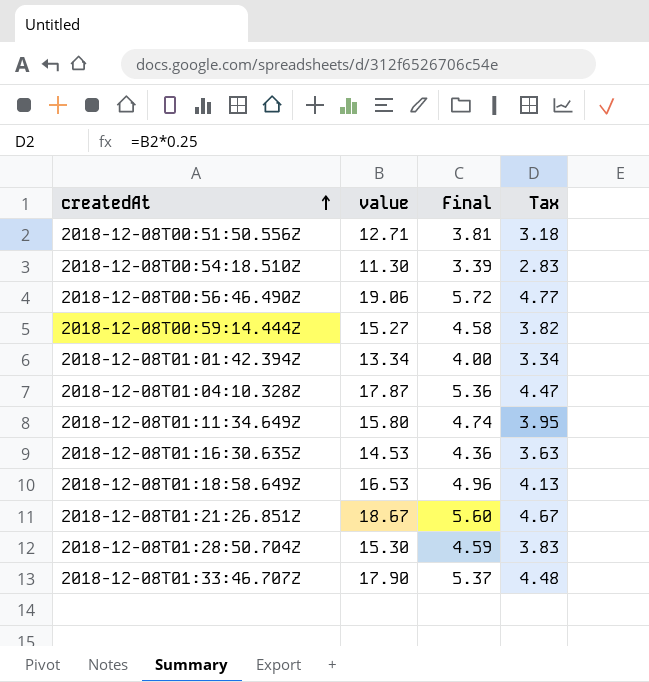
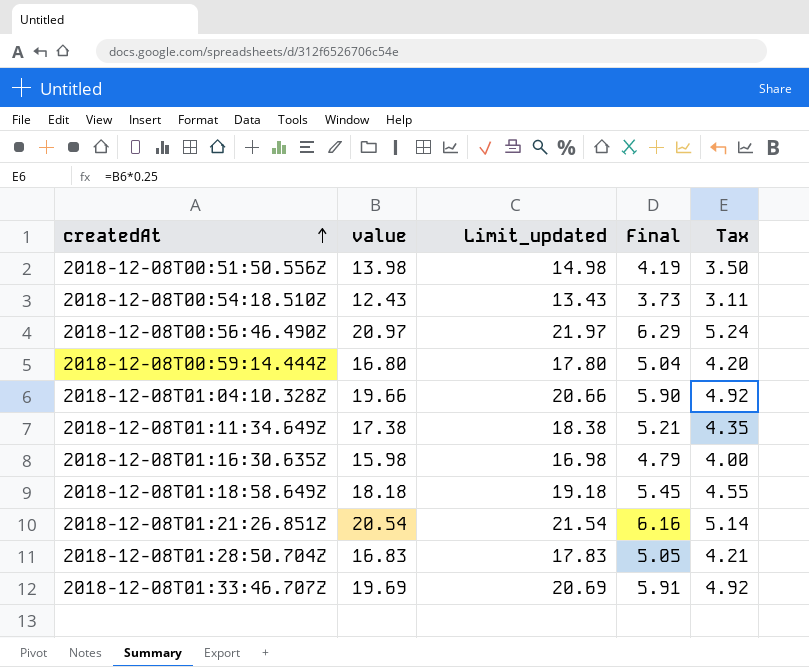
column Limit_updated | formula: none -> [value] + 1
row 2018-12-08T01:01:42.394Z: 13.34 | 4.00 | 3.34 -> none
2018-12-08T00:51:50.556Z | value: 12.71 -> 13.98
2018-12-08T00:51:50.556Z | Final: 3.81 -> 4.19
2018-12-08T00:51:50.556Z | Tax: 3.18 -> 3.50
2018-12-08T00:54:18.510Z | value: 11.30 -> 12.43
2018-12-08T00:54:18.510Z | Final: 3.39 -> 3.73
2018-12-08T00:54:18.510Z | Tax: 2.83 -> 3.11
2018-12-08T00:56:46.490Z | value: 19.06 -> 20.97
2018-12-08T00:56:46.490Z | Final: 5.72 -> 6.29
2018-12-08T00:56:46.490Z | Tax: 4.77 -> 5.24
2018-12-08T00:59:14.444Z | value: 15.27 -> 16.80
2018-12-08T00:59:14.444Z | Final: 4.58 -> 5.04
2018-12-08T00:59:14.444Z | Tax: 3.82 -> 4.20
2018-12-08T01:04:10.328Z | value: 17.87 -> 19.66
2018-12-08T01:04:10.328Z | Final: 5.36 -> 5.90
2018-12-08T01:04:10.328Z | Tax: 4.47 -> 4.92
2018-12-08T01:11:34.649Z | value: 15.80 -> 17.38
2018-12-08T01:11:34.649Z | Final: 4.74 -> 5.21
2018-12-08T01:11:34.649Z | Tax: 3.95 -> 4.35
2018-12-08T01:16:30.635Z | value: 14.53 -> 15.98
2018-12-08T01:16:30.635Z | Final: 4.36 -> 4.79
2018-12-08T01:16:30.635Z | Tax: 3.63 -> 4.00
2018-12-08T01:18:58.649Z | value: 16.53 -> 18.18
2018-12-08T01:18:58.649Z | Final: 4.96 -> 5.45
2018-12-08T01:18:58.649Z | Tax: 4.13 -> 4.55
2018-12-08T01:21:26.851Z | value: 18.67 -> 20.54
2018-12-08T01:21:26.851Z | Final: 5.60 -> 6.16
2018-12-08T01:21:26.851Z | Tax: 4.67 -> 5.14
2018-12-08T01:28:50.704Z | value: 15.30 -> 16.83
2018-12-08T01:28:50.704Z | Final: 4.59 -> 5.05
2018-12-08T01:28:50.704Z | Tax: 3.83 -> 4.21
2018-12-08T01:33:46.707Z | value: 17.90 -> 19.69
2018-12-08T01:33:46.707Z | Final: 5.37 -> 5.91
2018-12-08T01:33:46.707Z | Tax: 4.48 -> 4.92

